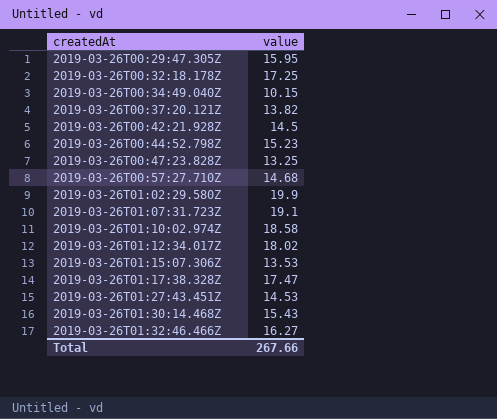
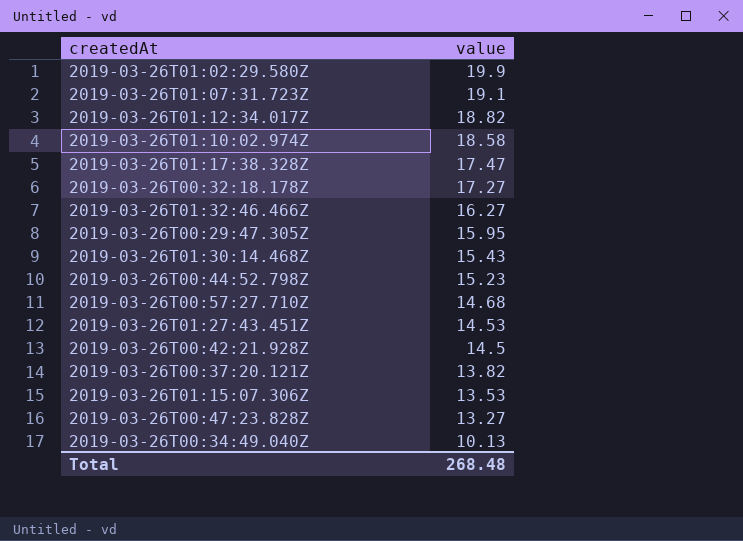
row order: createdAt ascending -> value descending
2019-03-26T01:12:34.017Z | value: 18.02 -> 18.82
2019-03-26T00:32:18.178Z | value: 17.25 -> 17.27
2019-03-26T00:47:23.828Z | value: 13.25 -> 13.27
2019-03-26T00:34:49.040Z | value: 10.15 -> 10.13
Total | value: 267.66 -> 268.48

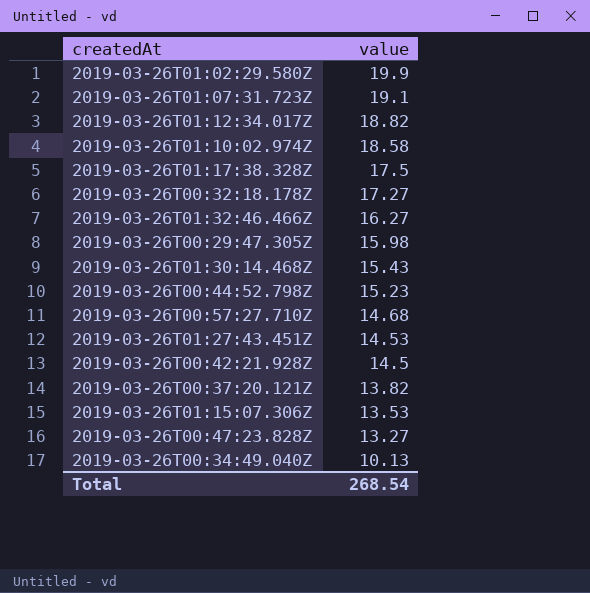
2019-03-26T01:17:38.328Z | value: 17.47 -> 17.5
2019-03-26T00:29:47.305Z | value: 15.95 -> 15.98
Total | value: 268.48 -> 268.54

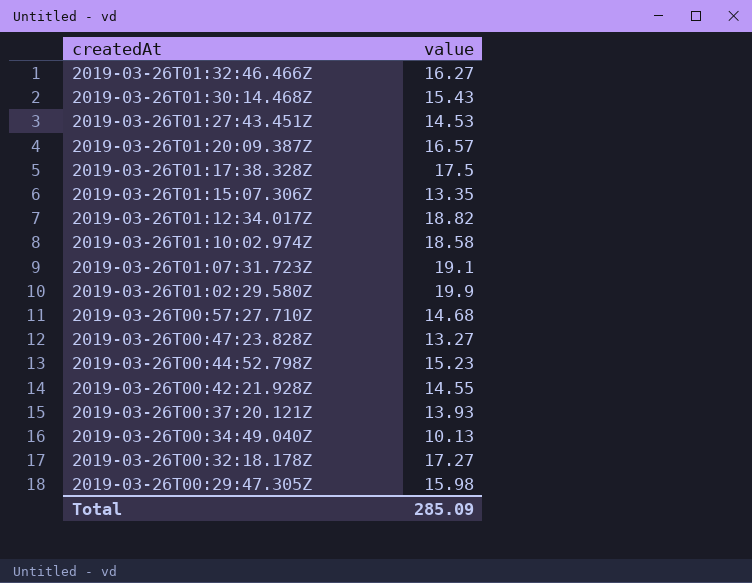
row order: value descending -> createdAt descending
row 2019-03-26T01:20:09.387Z: none -> 16.57
2019-03-26T01:15:07.306Z | value: 13.53 -> 13.35
2019-03-26T00:42:21.928Z | value: 14.5 -> 14.55
2019-03-26T00:37:20.121Z | value: 13.82 -> 13.93
Total | value: 268.54 -> 285.09

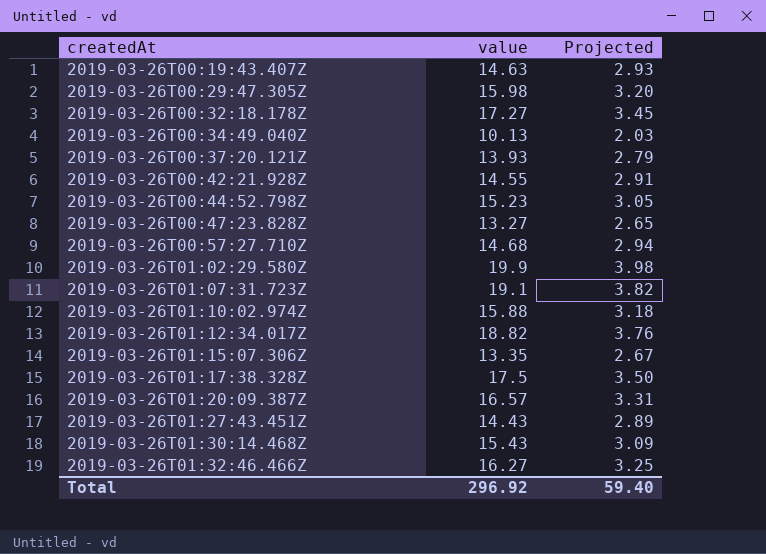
row order: createdAt descending -> createdAt ascending
column Projected | formula: none -> [value] * 0.2
row 2019-03-26T00:19:43.407Z: none -> 14.63 | 2.93
2019-03-26T01:10:02.974Z | value: 18.58 -> 15.88
2019-03-26T01:27:43.451Z | value: 14.53 -> 14.43
Total | value: 285.09 -> 296.92

